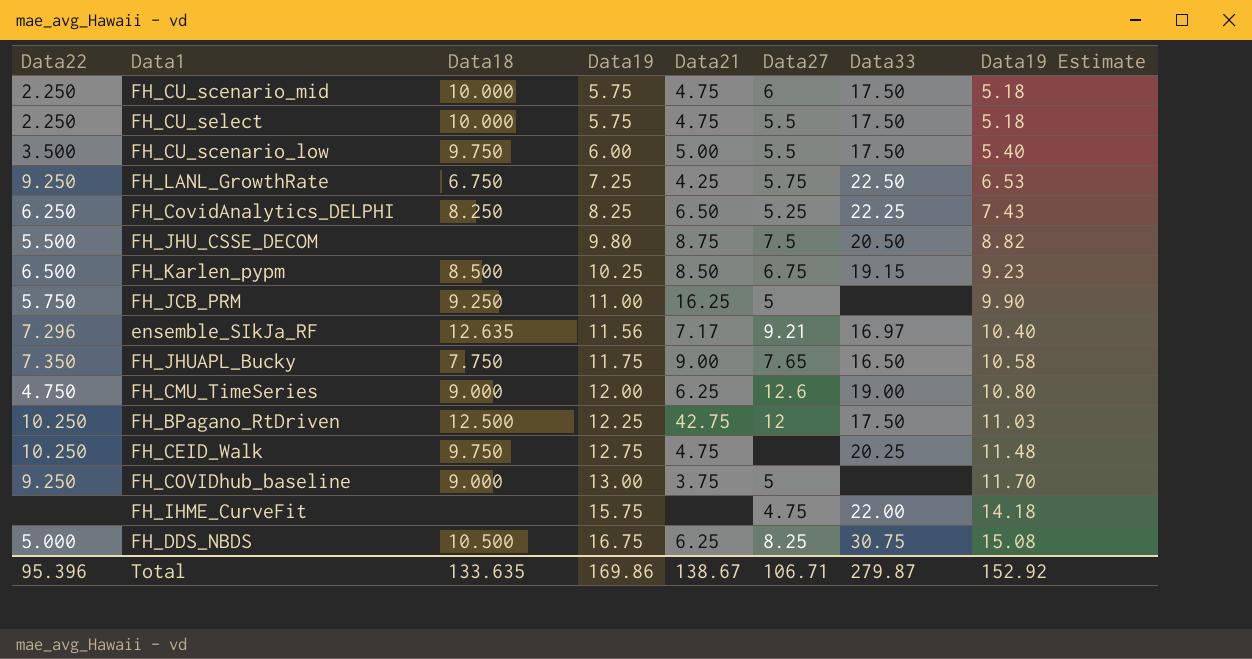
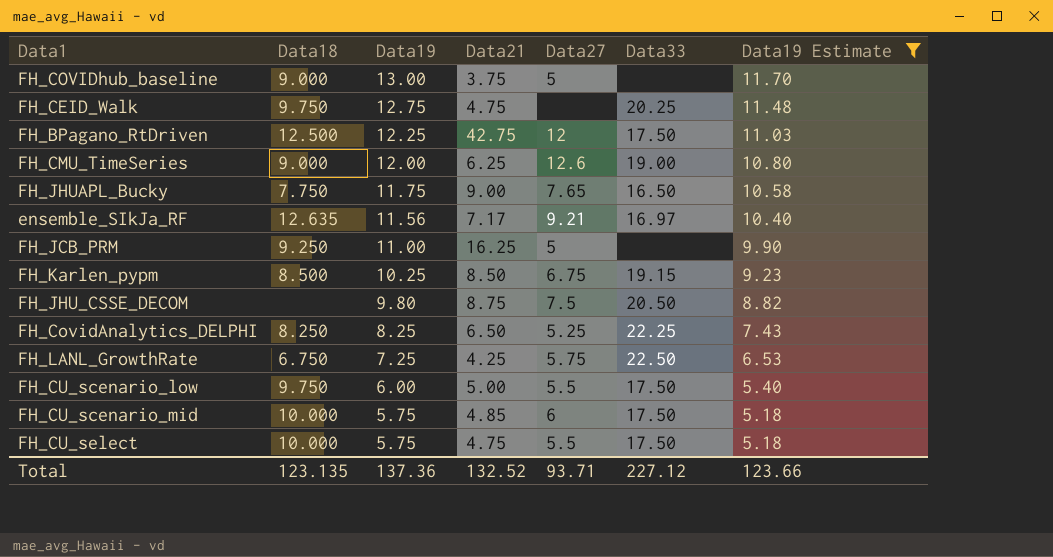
filter: none -> Data19 Estimate <= 11.70
row order: Data19 ascending -> Data19 descending
column Data22 | position: 1 -> none
FH_CU_scenario_mid | Data21: 4.75 -> 4.85
Total | Data18: 133.635 -> 123.135
Total | Data19: 169.86 -> 137.36
Total | Data21: 138.67 -> 132.52
Total | Data27: 106.71 -> 93.71
Total | Data33: 279.87 -> 227.12
Total | Data19 Estimate: 152.92 -> 123.66

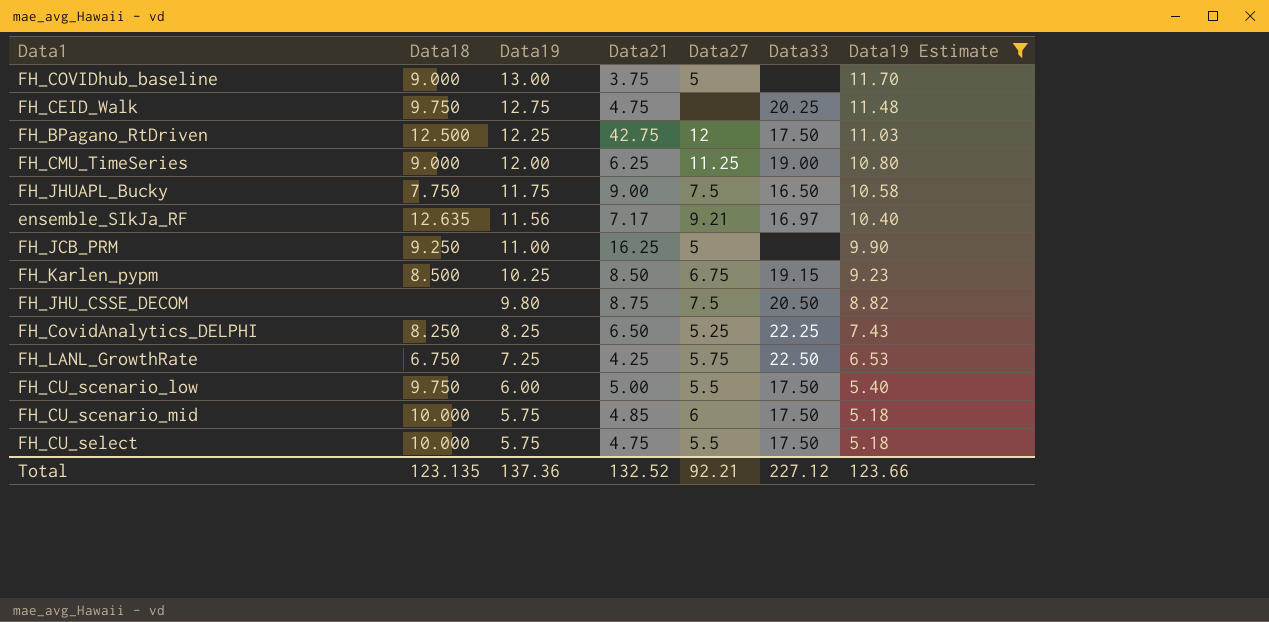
FH_CMU_TimeSeries | Data27: 12.6 -> 11.25
FH_JHUAPL_Bucky | Data27: 7.65 -> 7.5
Total | Data27: 93.71 -> 92.21

